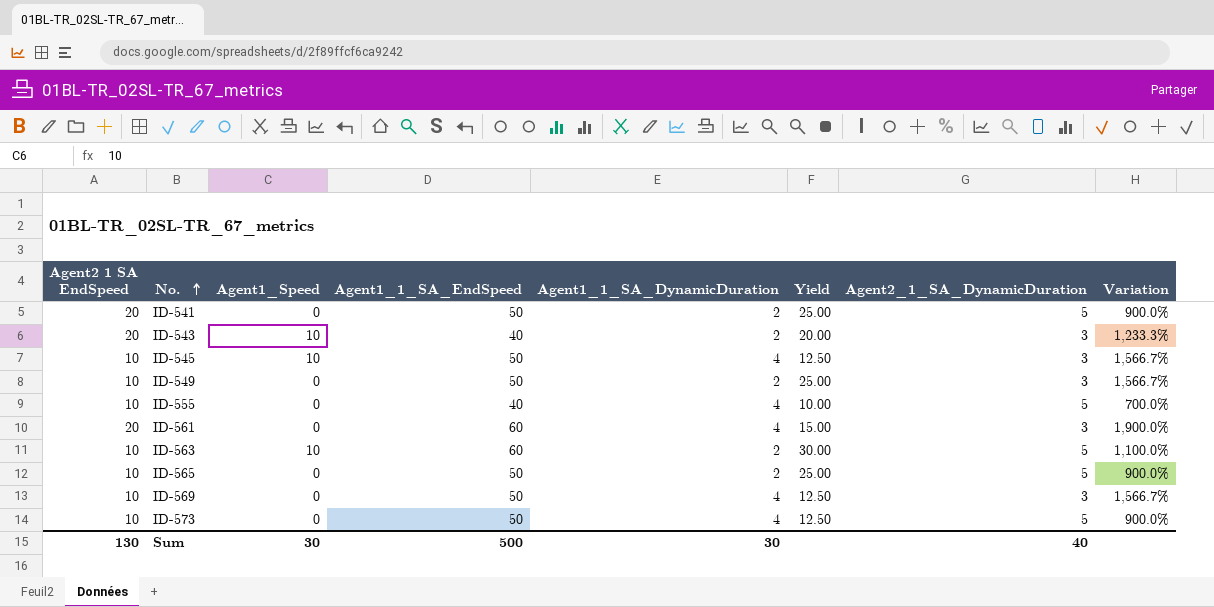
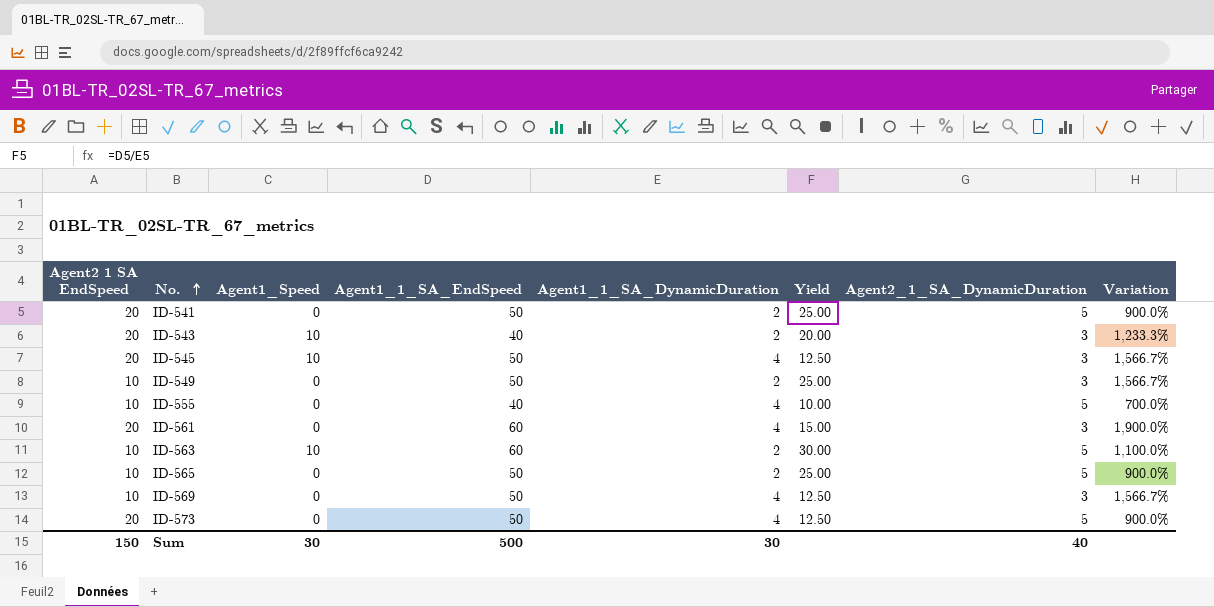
ID-545 | Agent2 1 SA EndSpeed: 10 -> 20
ID-573 | Agent2 1 SA EndSpeed: 10 -> 20
Sum | Agent2 1 SA EndSpeed: 130 -> 150

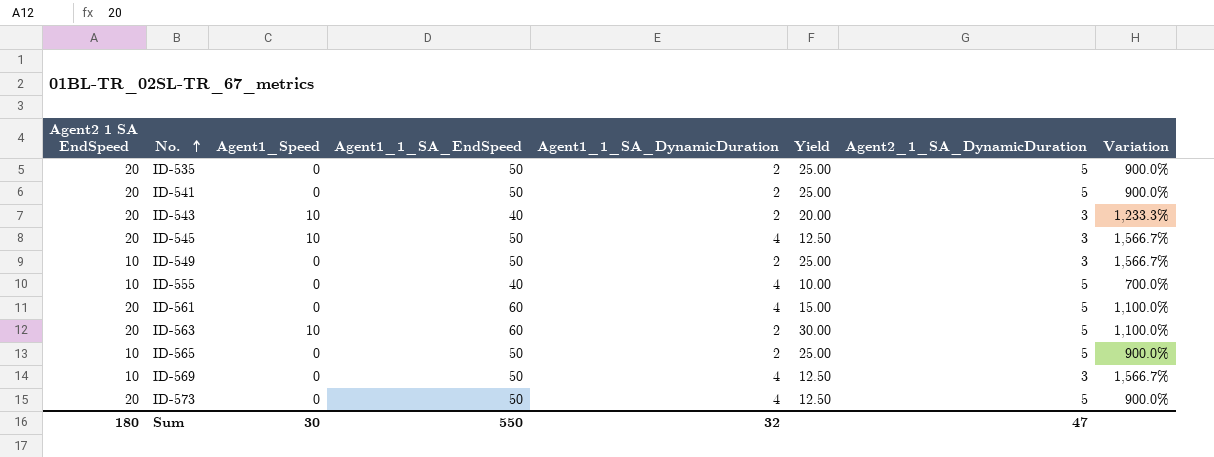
row ID-535: none -> 20 | 0 | 50 | 2 | 25.00 | 5 | 900.0%
ID-561 | Agent2_1_SA_DynamicDuration: 3 -> 5
ID-561 | Variation: 1,900.0% -> 1,100.0%
ID-563 | Agent2 1 SA EndSpeed: 10 -> 20
Sum | Agent2 1 SA EndSpeed: 150 -> 180
Sum | Agent1_1_SA_EndSpeed: 500 -> 550
Sum | Agent1_1_SA_DynamicDuration: 30 -> 32
Sum | Agent2_1_SA_DynamicDuration: 40 -> 47

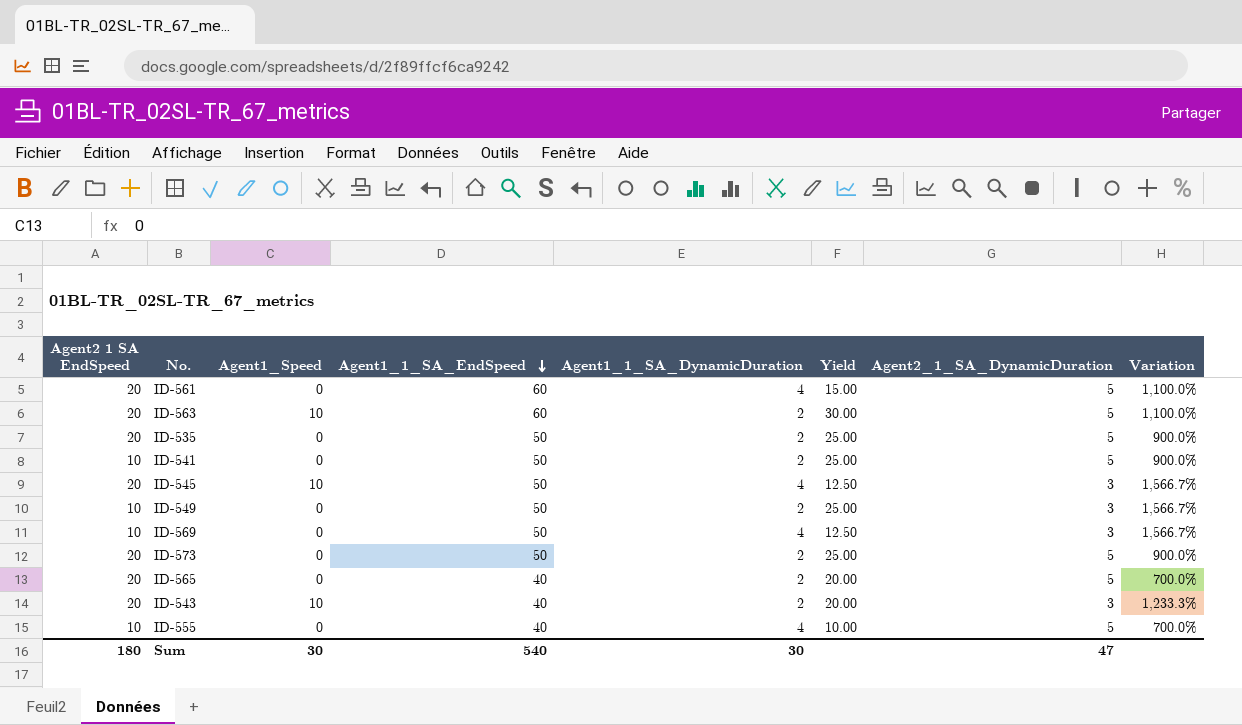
row order: No. ascending -> Agent1_1_SA_EndSpeed descending
ID-541 | Agent2 1 SA EndSpeed: 20 -> 10
ID-573 | Agent1_1_SA_DynamicDuration: 4 -> 2
ID-573 | Yield: 12.50 -> 25.00
ID-565 | Agent2 1 SA EndSpeed: 10 -> 20
ID-565 | Agent1_1_SA_EndSpeed: 50 -> 40
ID-565 | Yield: 25.00 -> 20.00
ID-565 | Variation: 900.0% -> 700.0%
Sum | Agent1_1_SA_EndSpeed: 550 -> 540
Sum | Agent1_1_SA_DynamicDuration: 32 -> 30

